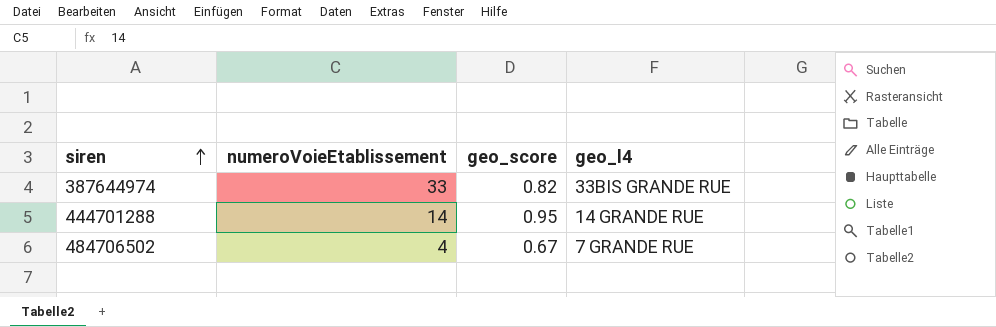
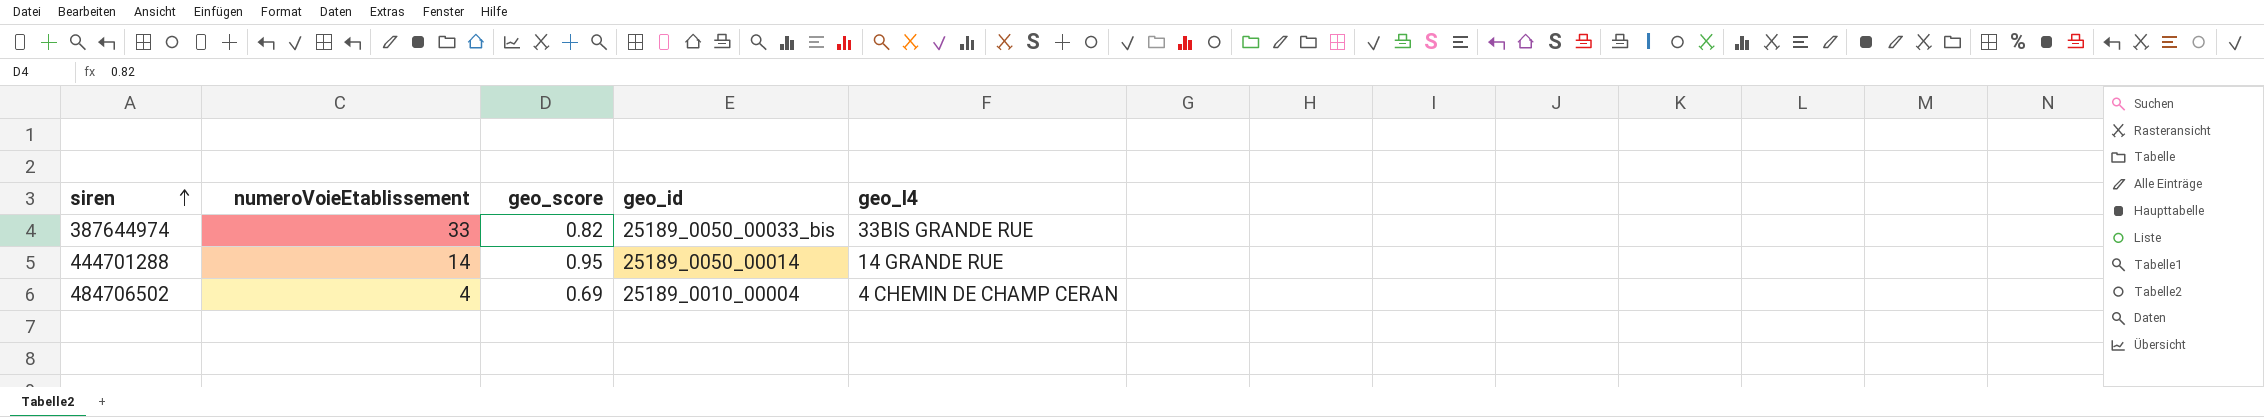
column geo_id | position: none -> 4
484706502 | geo_score: 0.67 -> 0.69
484706502 | geo_l4: 7 GRANDE RUE -> 4 CHEMIN DE CHAMP CERAN

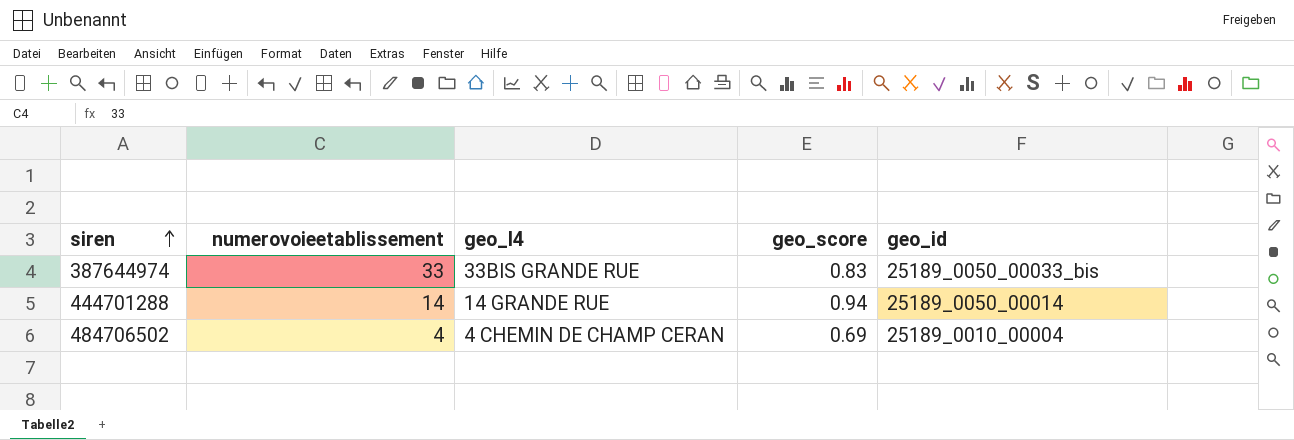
column name: numeroVoieEtablissement -> numerovoieetablissement
column geo_l4 | position: 5 -> 3
387644974 | geo_score: 0.82 -> 0.83
444701288 | geo_score: 0.95 -> 0.94

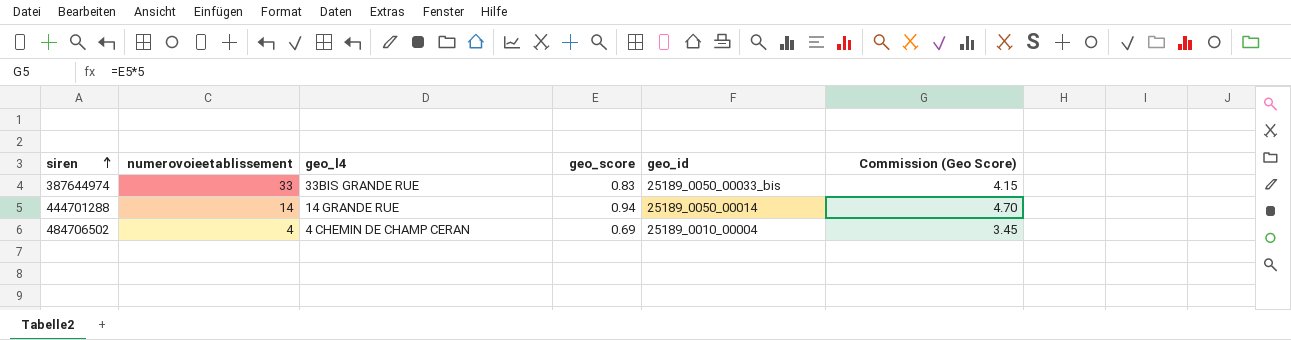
column Commission (Geo Score) | formula: none -> [geo_score] * 5

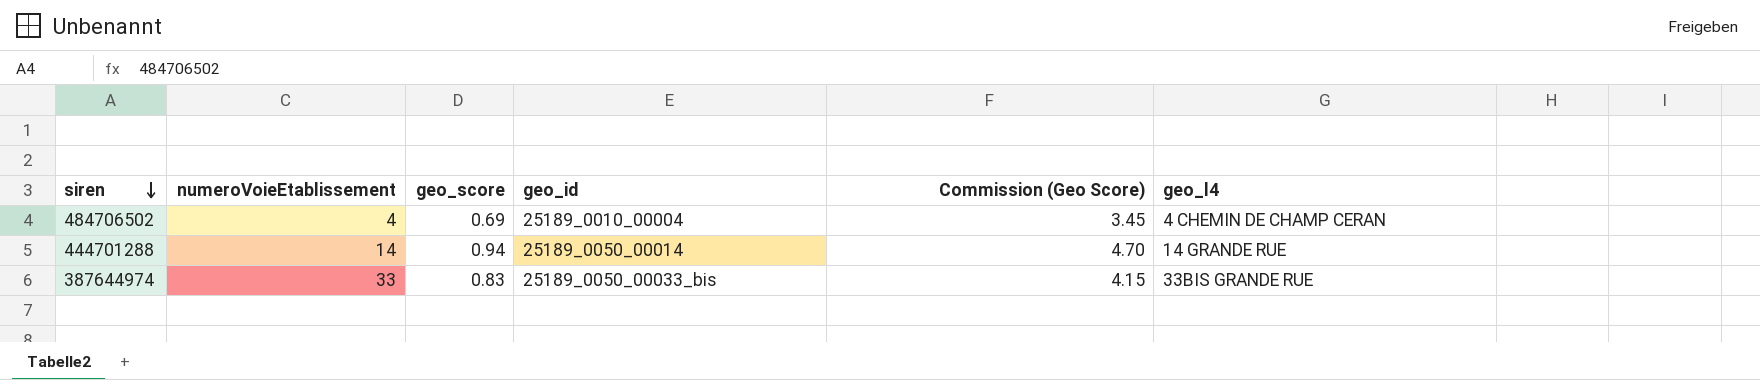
row order: siren ascending -> siren descending
column name: numerovoieetablissement -> numeroVoieEtablissement
column geo_l4 | position: 3 -> 6

